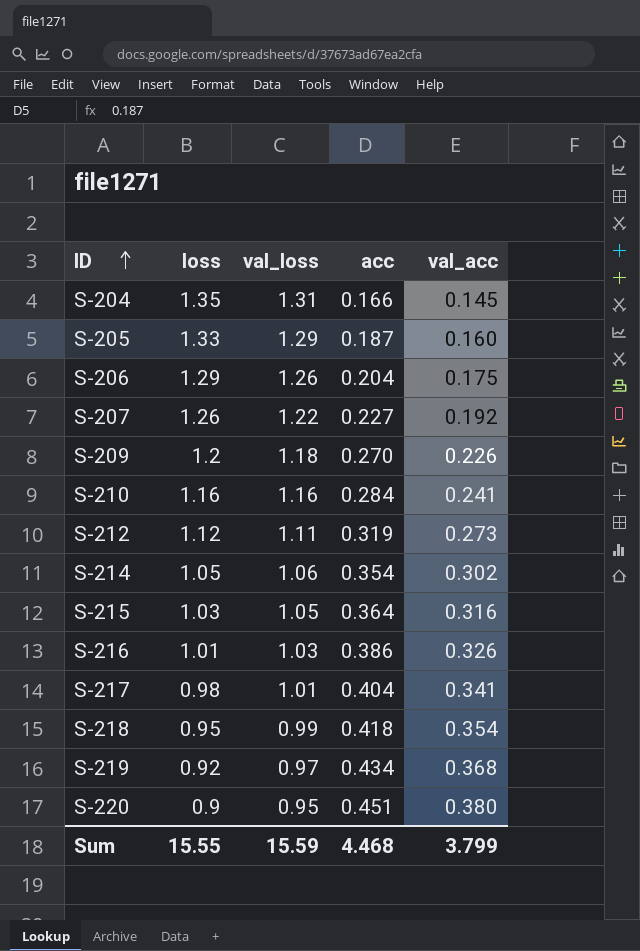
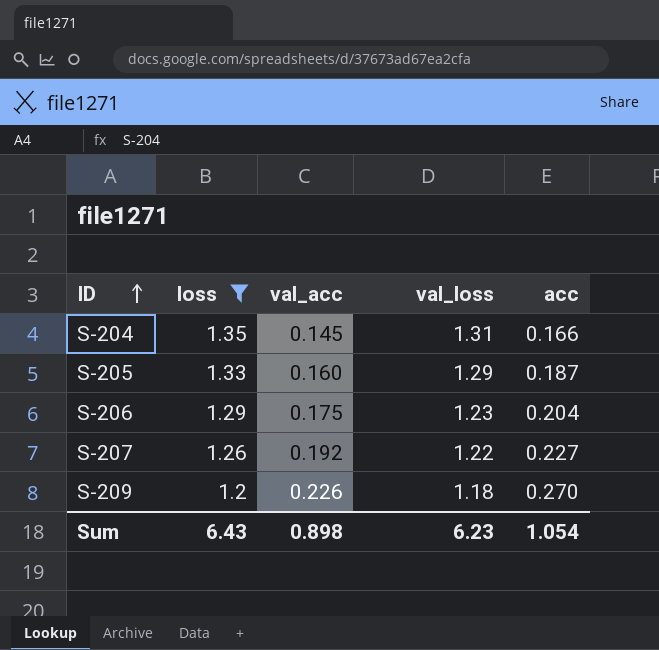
filter: none -> loss >= 1.2
column val_acc | position: 5 -> 3
S-206 | val_loss: 1.26 -> 1.23
Sum | loss: 15.55 -> 6.43
Sum | val_acc: 3.799 -> 0.898
Sum | val_loss: 15.59 -> 6.23
Sum | acc: 4.468 -> 1.054

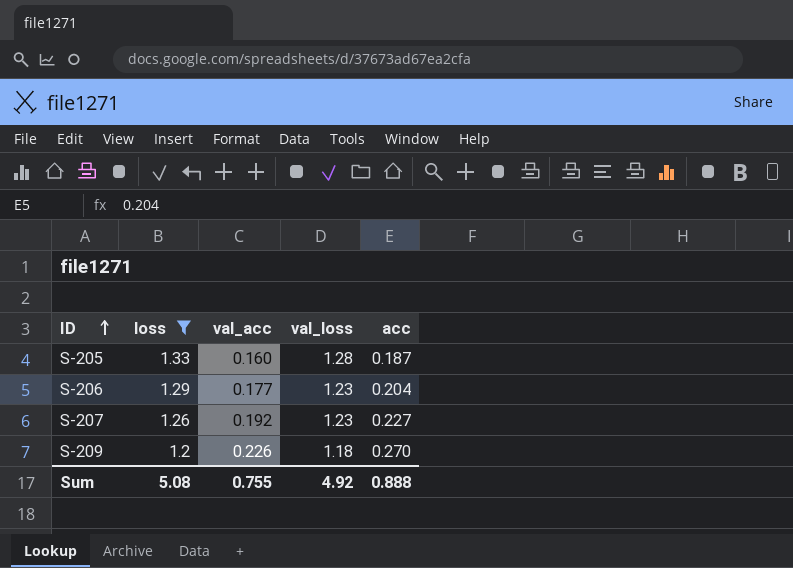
row S-204: 1.35 | 0.145 | 1.31 | 0.166 -> none
S-205 | val_loss: 1.29 -> 1.28
S-206 | val_acc: 0.175 -> 0.177
S-207 | val_loss: 1.22 -> 1.23
Sum | loss: 6.43 -> 5.08
Sum | val_acc: 0.898 -> 0.755
Sum | val_loss: 6.23 -> 4.92
Sum | acc: 1.054 -> 0.888

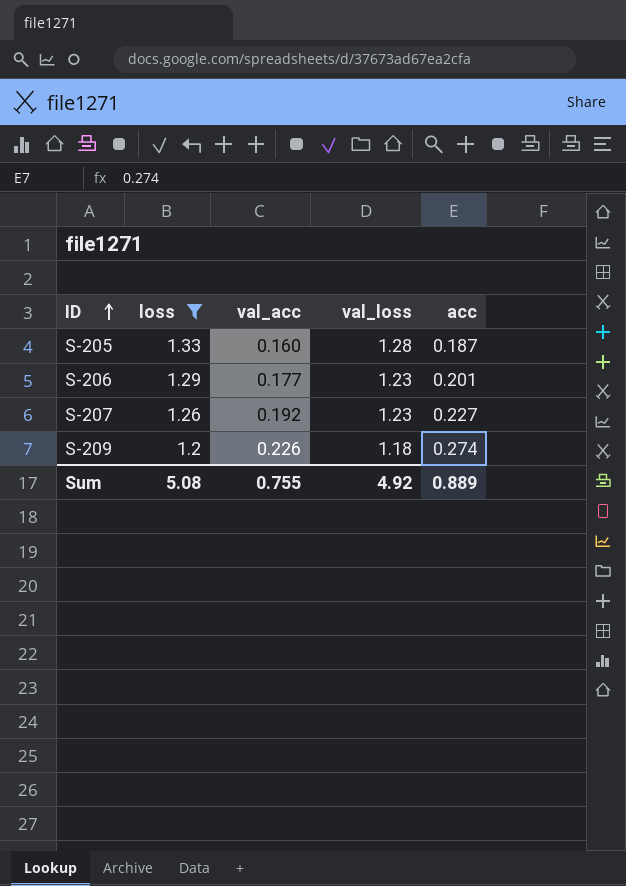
S-206 | acc: 0.204 -> 0.201
S-209 | acc: 0.270 -> 0.274
Sum | acc: 0.888 -> 0.889

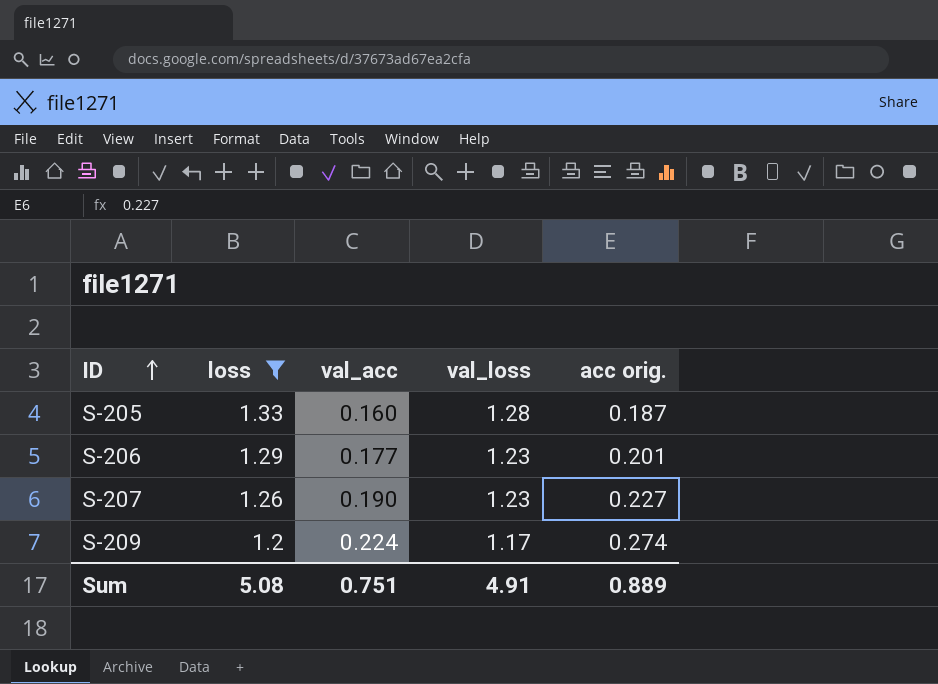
column name: acc -> acc orig.
S-207 | val_acc: 0.192 -> 0.190
S-209 | val_acc: 0.226 -> 0.224
S-209 | val_loss: 1.18 -> 1.17
Sum | val_acc: 0.755 -> 0.751
Sum | val_loss: 4.92 -> 4.91

